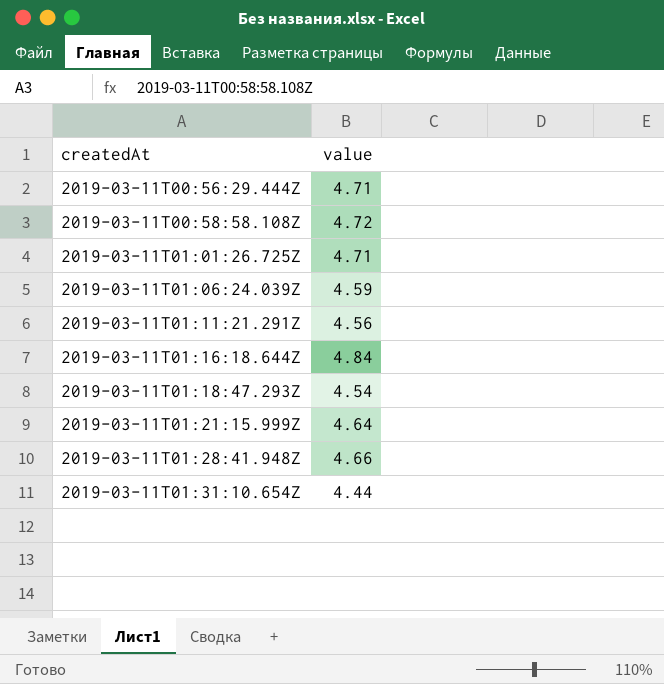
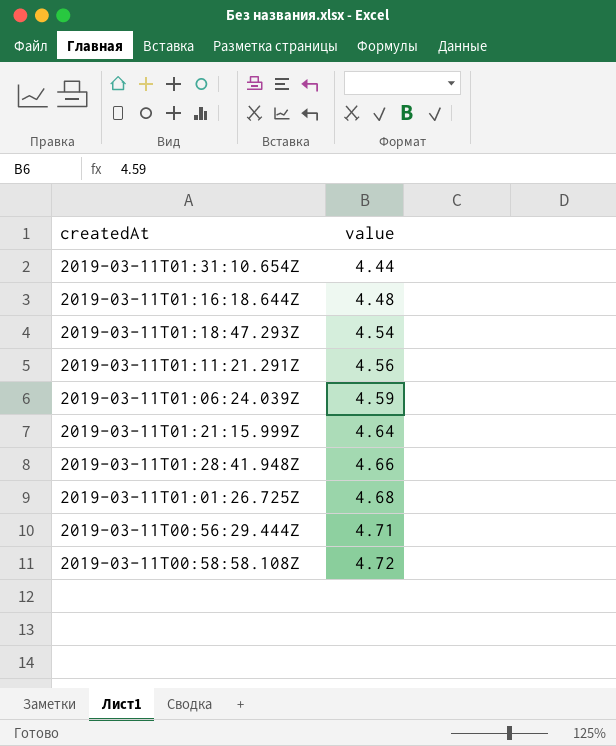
row order: createdAt ascending -> value ascending
2019-03-11T01:16:18.644Z | value: 4.84 -> 4.48
2019-03-11T01:01:26.725Z | value: 4.71 -> 4.68

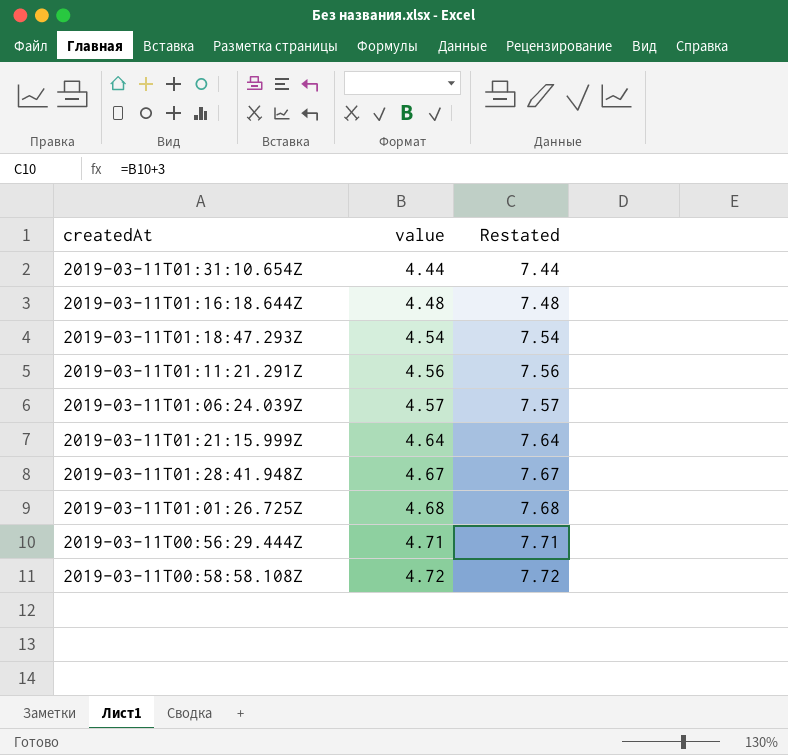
column Restated | formula: none -> [value] + 3
2019-03-11T01:06:24.039Z | value: 4.59 -> 4.57
2019-03-11T01:28:41.948Z | value: 4.66 -> 4.67

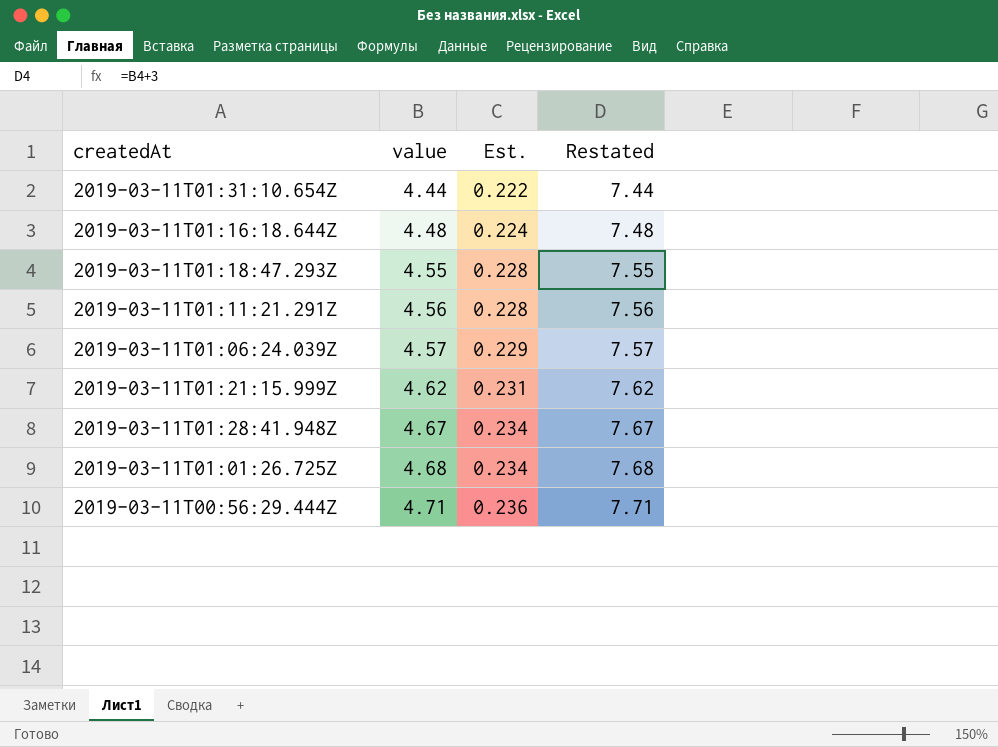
column Est. | formula: none -> [value] * 0.05
row 2019-03-11T00:58:58.108Z: 4.72 | 7.72 -> none
2019-03-11T01:18:47.293Z | value: 4.54 -> 4.55
2019-03-11T01:18:47.293Z | Restated: 7.54 -> 7.55
2019-03-11T01:21:15.999Z | value: 4.64 -> 4.62
2019-03-11T01:21:15.999Z | Restated: 7.64 -> 7.62

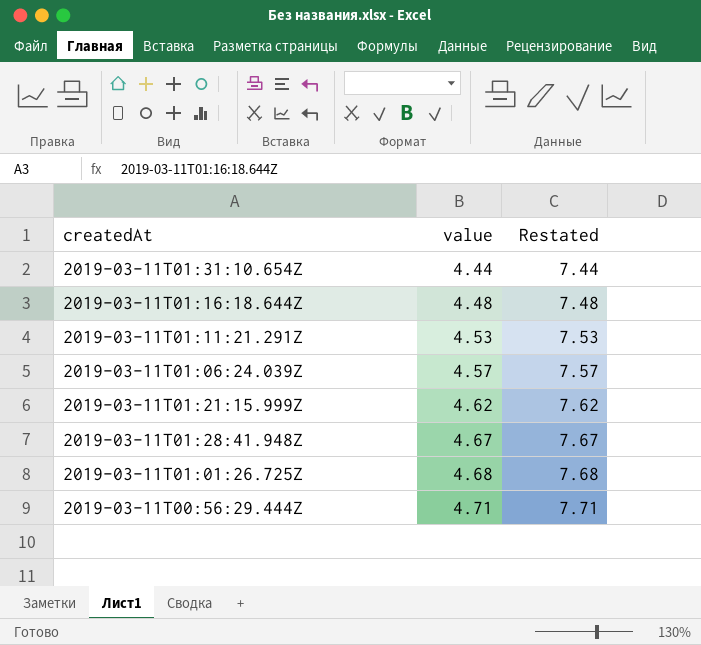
column Est. | formula: [value] * 0.05 -> none
row 2019-03-11T01:18:47.293Z: 4.55 | 0.228 | 7.55 -> none
2019-03-11T01:11:21.291Z | value: 4.56 -> 4.53
2019-03-11T01:11:21.291Z | Restated: 7.56 -> 7.53

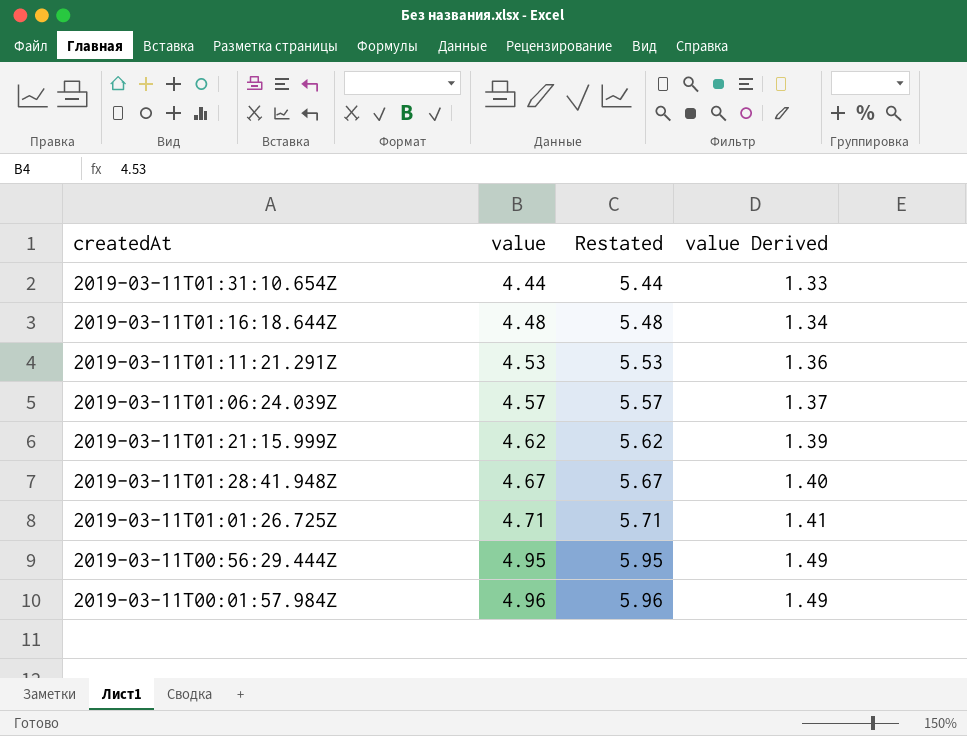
column Restated | formula: [value] + 3 -> [value] + 1
column value Derived | formula: none -> [value] * 0.3
2019-03-11T01:01:26.725Z | value: 4.68 -> 4.71
2019-03-11T00:56:29.444Z | value: 4.71 -> 4.95
row 2019-03-11T00:01:57.984Z: none -> 4.96 | 5.96 | 1.49

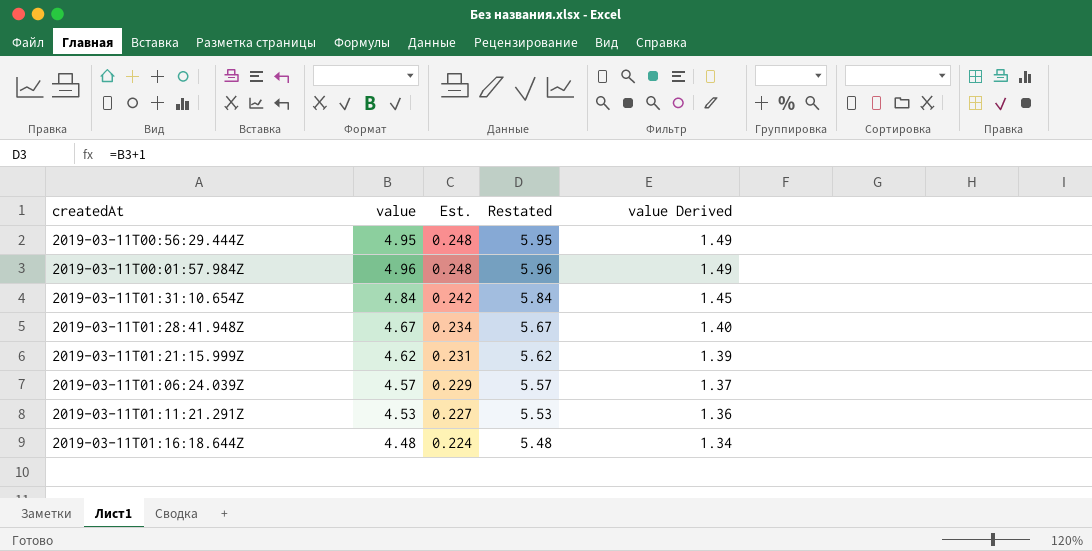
row order: value ascending -> Est. descending
column Est. | formula: none -> [value] * 0.05
row 2019-03-11T01:01:26.725Z: 4.71 | 5.71 | 1.41 -> none
2019-03-11T01:31:10.654Z | value: 4.44 -> 4.84
2019-03-11T01:31:10.654Z | Restated: 5.44 -> 5.84
2019-03-11T01:31:10.654Z | value Derived: 1.33 -> 1.45

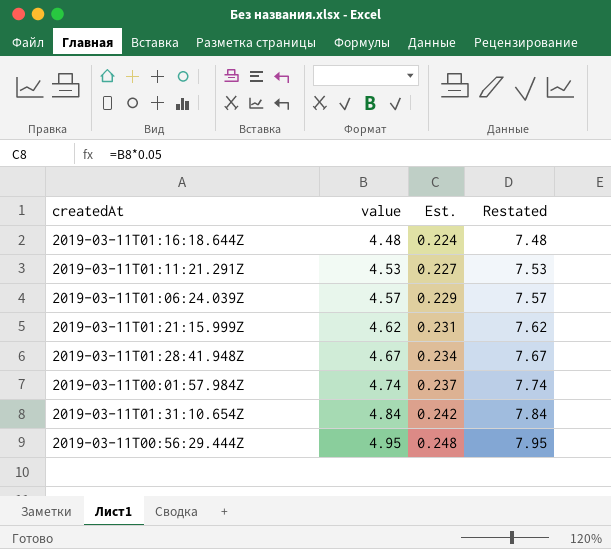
row order: Est. descending -> value ascending
column value Derived | formula: [value] * 0.3 -> none
column Restated | formula: [value] + 1 -> [value] + 3
2019-03-11T00:01:57.984Z | value: 4.96 -> 4.74
2019-03-11T00:01:57.984Z | Est.: 0.248 -> 0.237

